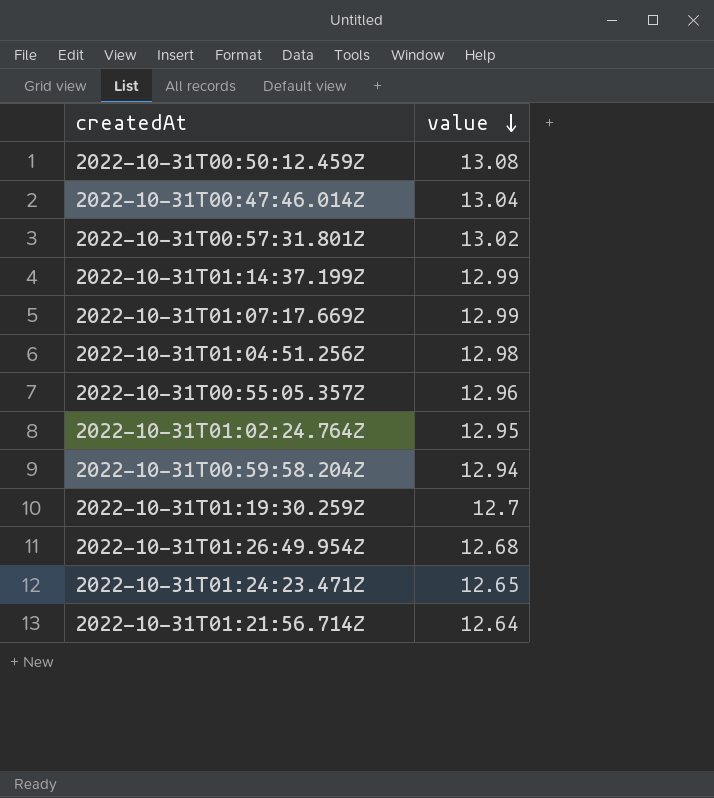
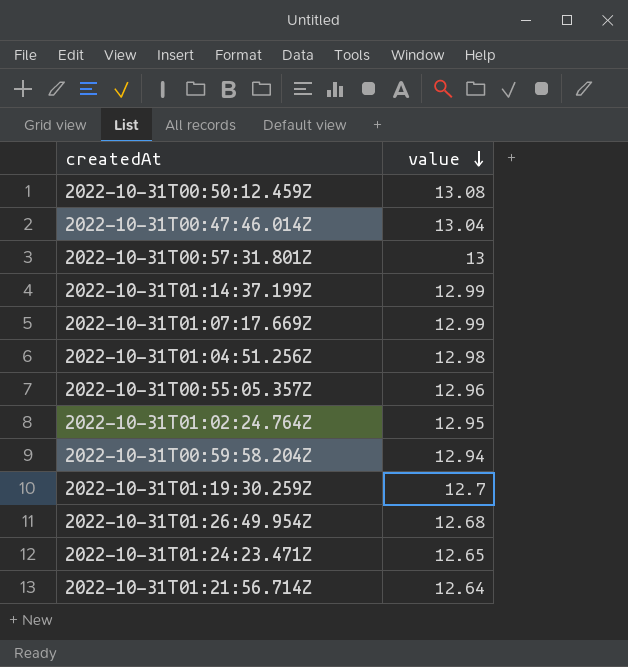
2022-10-31T00:57:31.801Z | value: 13.02 -> 13

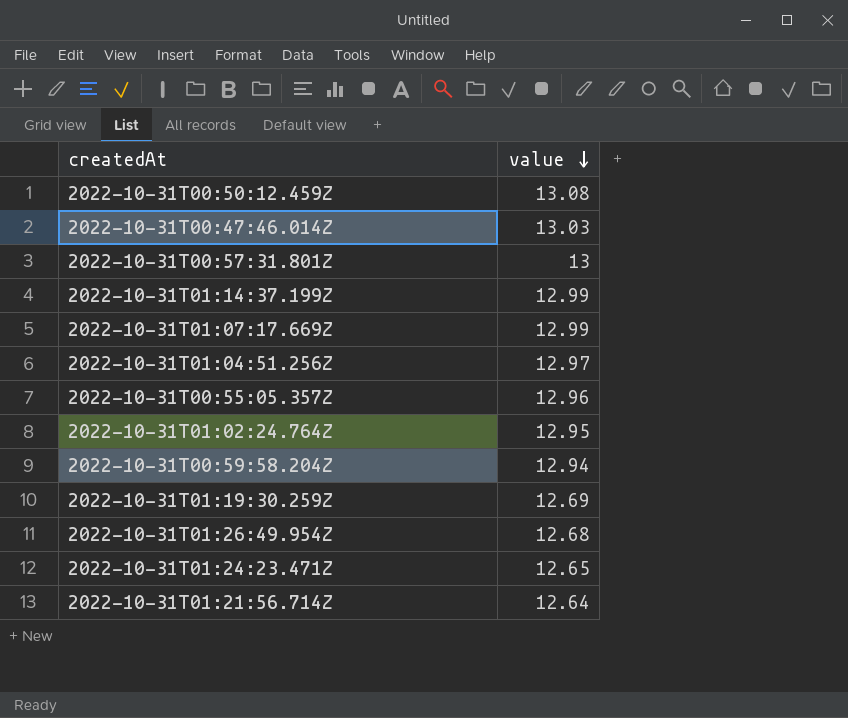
2022-10-31T00:47:46.014Z | value: 13.04 -> 13.03
2022-10-31T01:04:51.256Z | value: 12.98 -> 12.97
2022-10-31T01:19:30.259Z | value: 12.7 -> 12.69

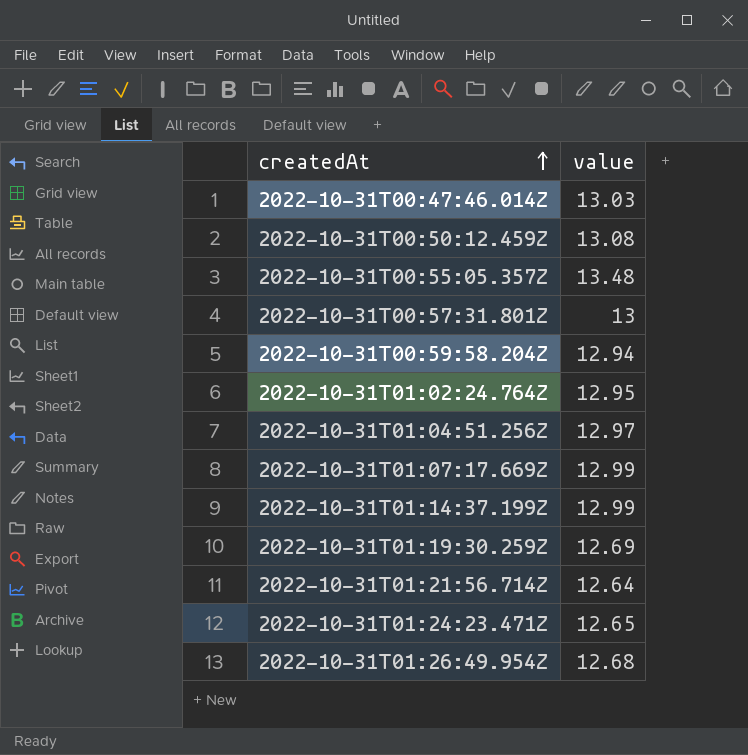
row order: value descending -> createdAt ascending
2022-10-31T00:55:05.357Z | value: 12.96 -> 13.48

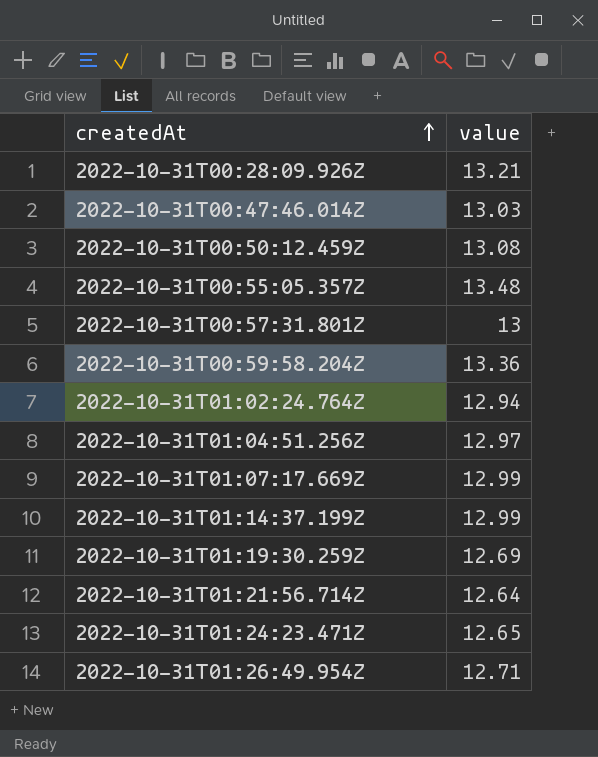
row 2022-10-31T00:28:09.926Z: none -> 13.21
2022-10-31T00:59:58.204Z | value: 12.94 -> 13.36
2022-10-31T01:02:24.764Z | value: 12.95 -> 12.94
2022-10-31T01:26:49.954Z | value: 12.68 -> 12.71

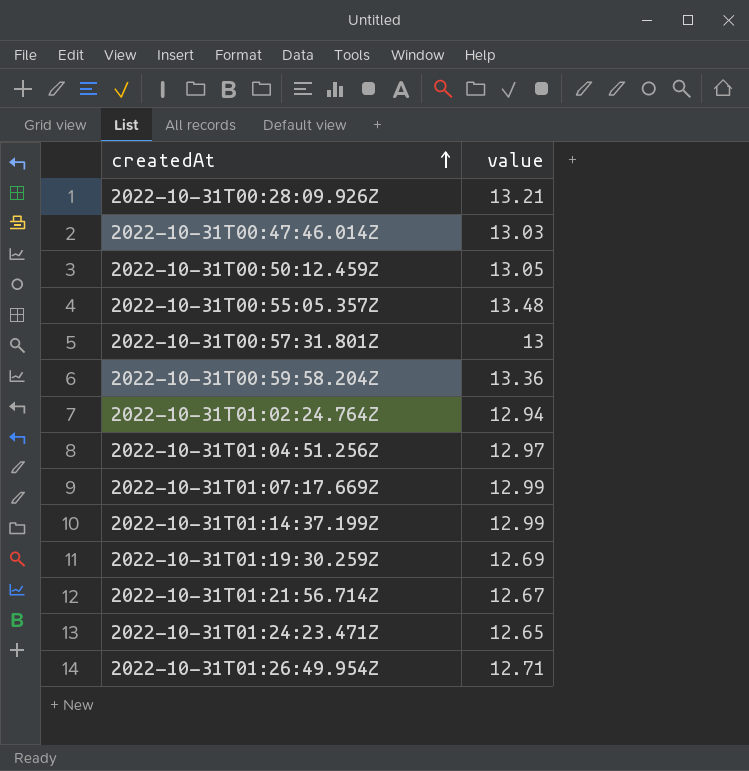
2022-10-31T00:50:12.459Z | value: 13.08 -> 13.05
2022-10-31T01:21:56.714Z | value: 12.64 -> 12.67

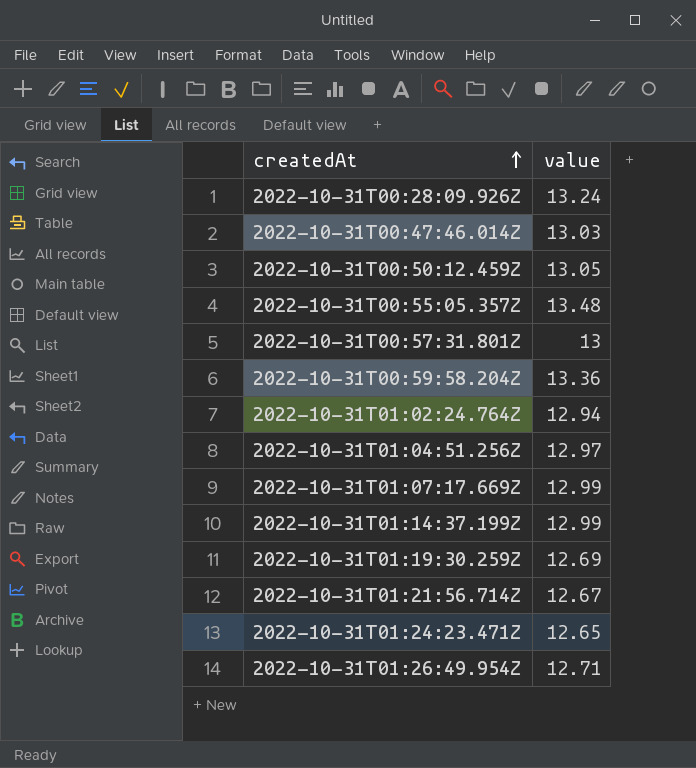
2022-10-31T00:28:09.926Z | value: 13.21 -> 13.24

